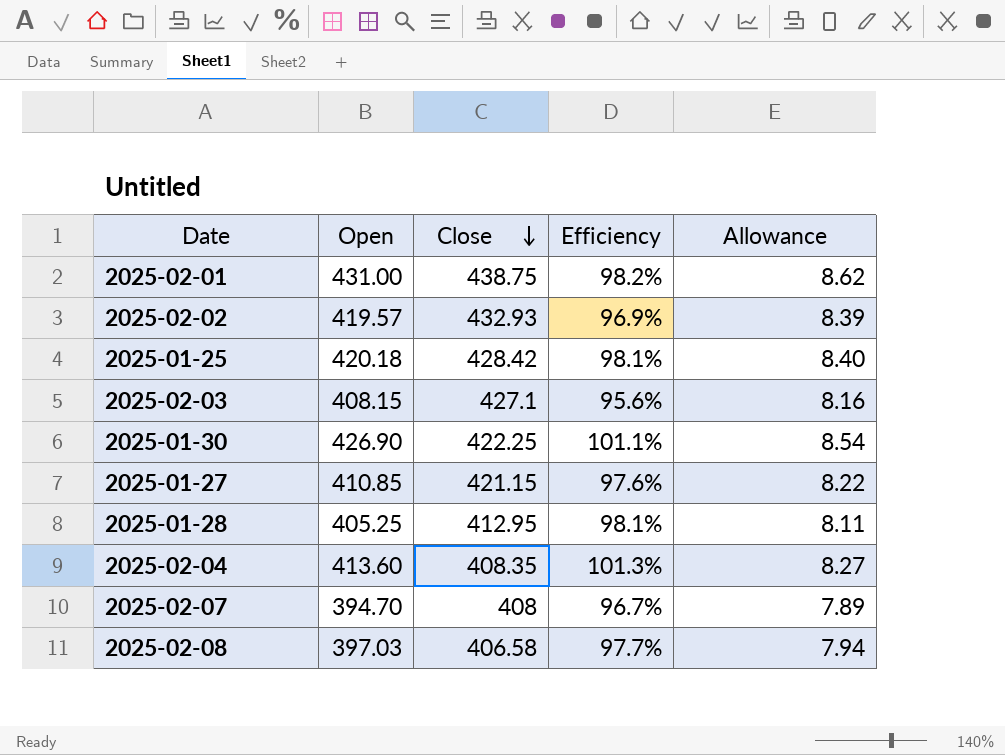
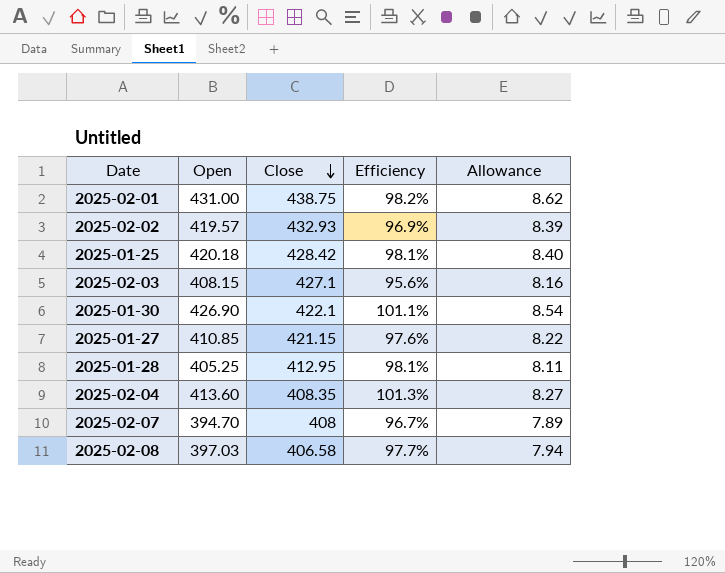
2025-01-30 | Close: 422.25 -> 422.1

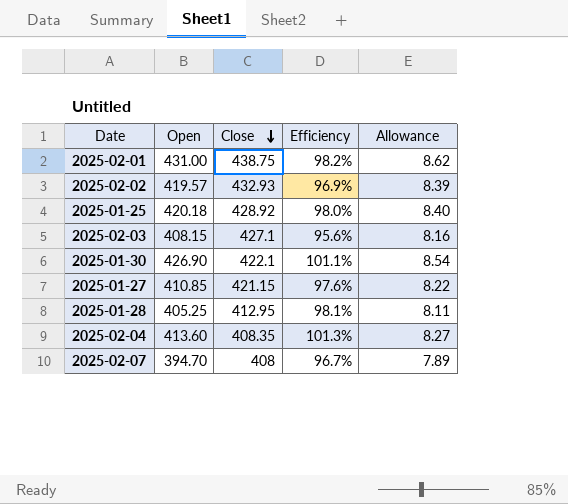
row 2025-02-08: 397.03 | 406.58 | 97.7% | 7.94 -> none
2025-01-25 | Close: 428.42 -> 428.92
2025-01-25 | Efficiency: 98.1% -> 98.0%

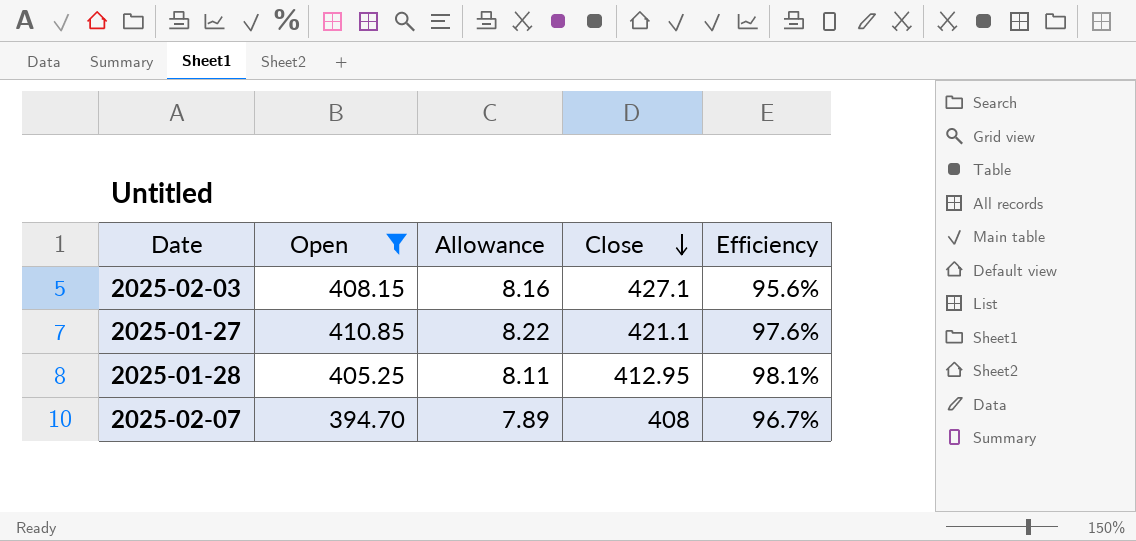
filter: none -> Open <= 410.85
column Allowance | position: 5 -> 3
2025-01-27 | Close: 421.15 -> 421.1

